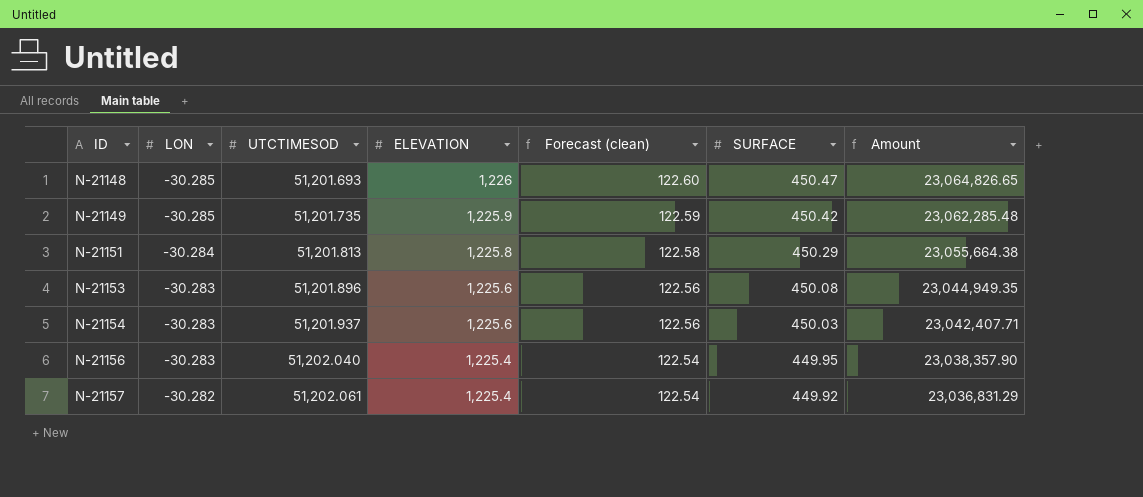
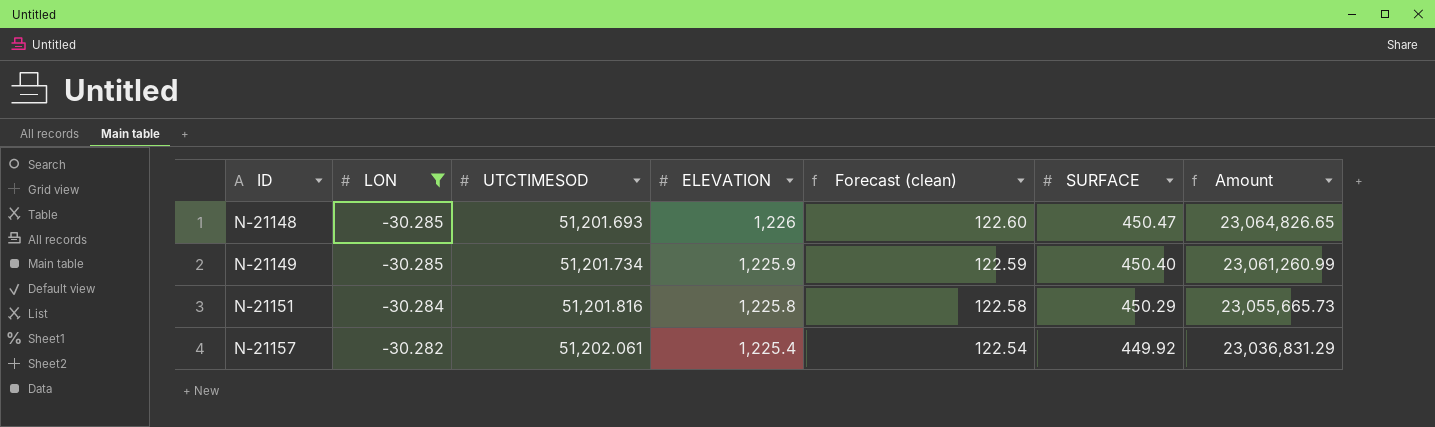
filter: none -> LON != -30.283
N-21149 | UTCTIMESOD: 51,201.735 -> 51,201.734
N-21149 | SURFACE: 450.42 -> 450.40
N-21149 | Amount: 23,062,285.48 -> 23,061,260.99
N-21151 | UTCTIMESOD: 51,201.813 -> 51,201.816
N-21151 | Amount: 23,055,664.38 -> 23,055,665.73

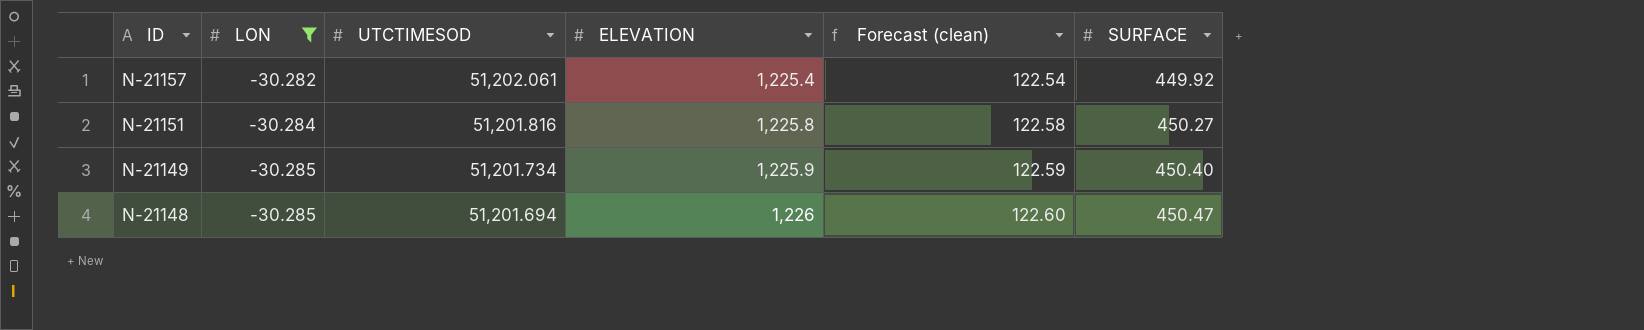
row order: ID ascending -> ID descending
column Amount | formula: [UTCTIMESOD] * [SURFACE] -> none
N-21151 | SURFACE: 450.29 -> 450.27
N-21148 | UTCTIMESOD: 51,201.693 -> 51,201.694

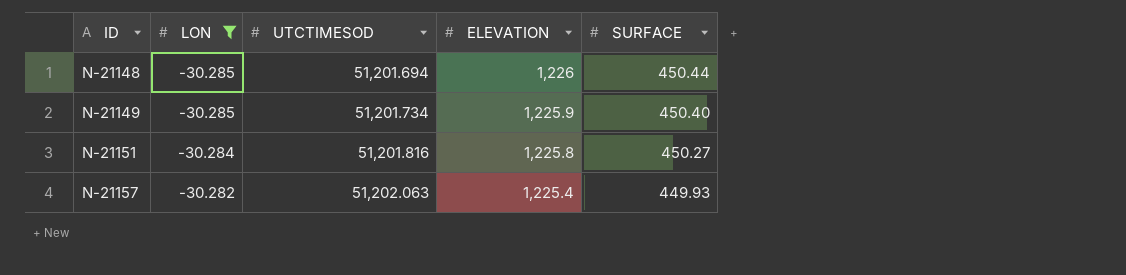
row order: ID descending -> ID ascending
column Forecast (clean) | formula: [ELEVATION] * 0.1 -> none
N-21148 | SURFACE: 450.47 -> 450.44
N-21157 | UTCTIMESOD: 51,202.061 -> 51,202.063
N-21157 | SURFACE: 449.92 -> 449.93

